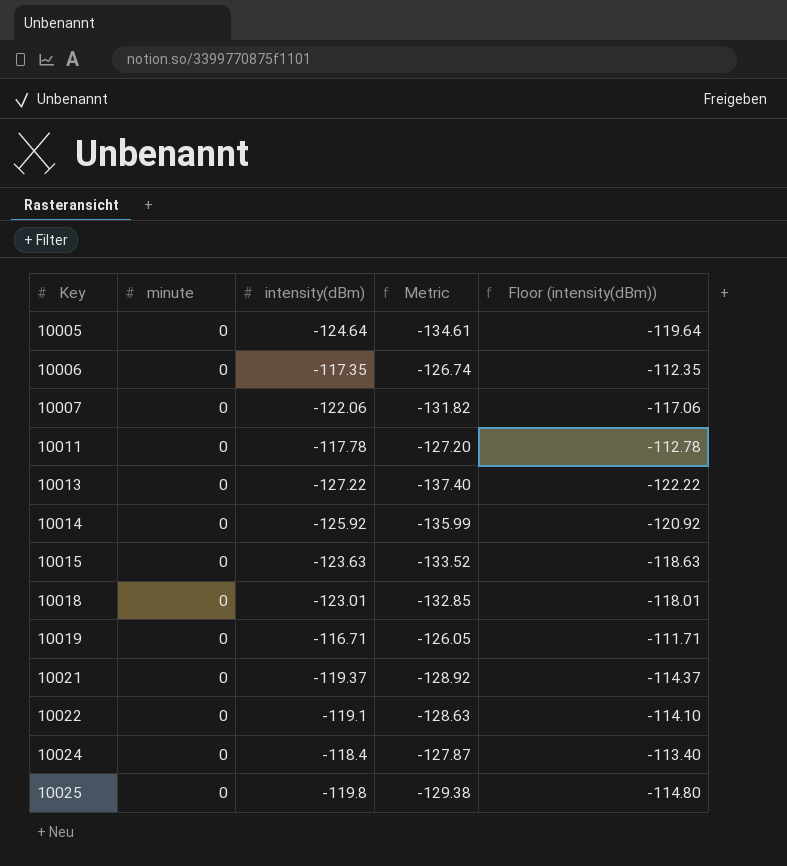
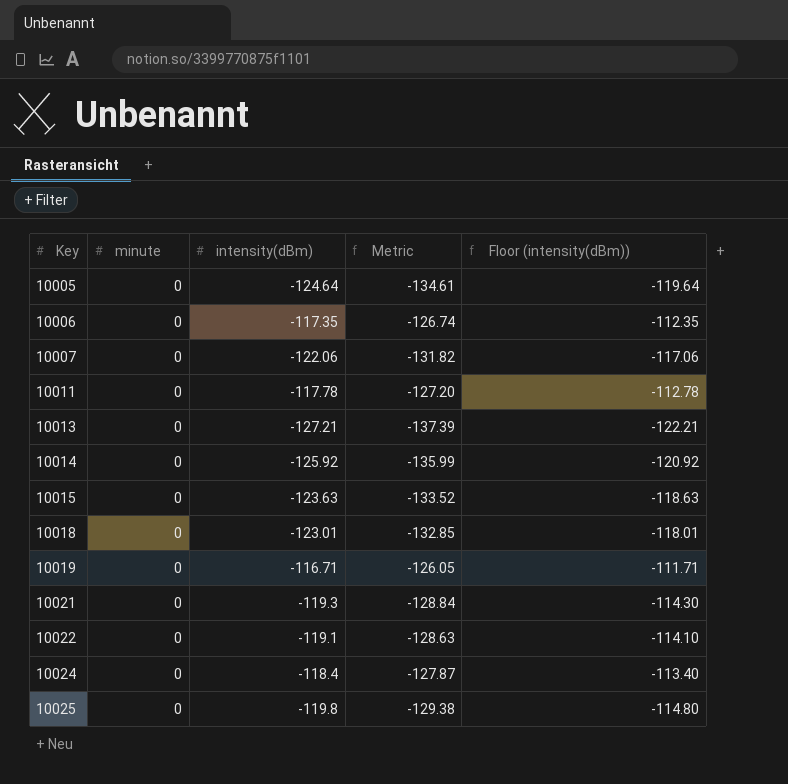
10013 | intensity(dBm): -127.22 -> -127.21
10013 | Metric: -137.40 -> -137.39
10013 | Floor (intensity(dBm)): -122.22 -> -122.21
10021 | intensity(dBm): -119.37 -> -119.3
10021 | Metric: -128.92 -> -128.84
10021 | Floor (intensity(dBm)): -114.37 -> -114.30

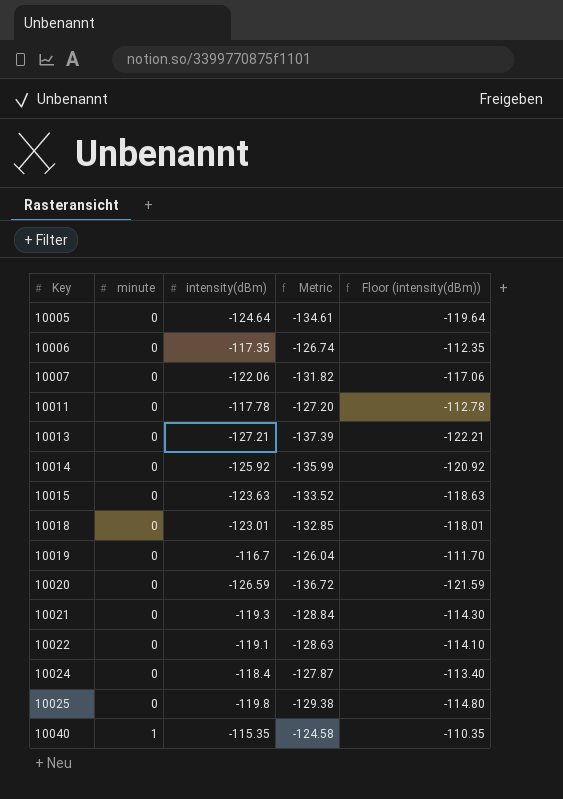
10019 | intensity(dBm): -116.71 -> -116.7
10019 | Metric: -126.05 -> -126.04
10019 | Floor (intensity(dBm)): -111.71 -> -111.70
row 10020: none -> 0 | -126.59 | -136.72 | -121.59
row 10040: none -> 1 | -115.35 | -124.58 | -110.35

